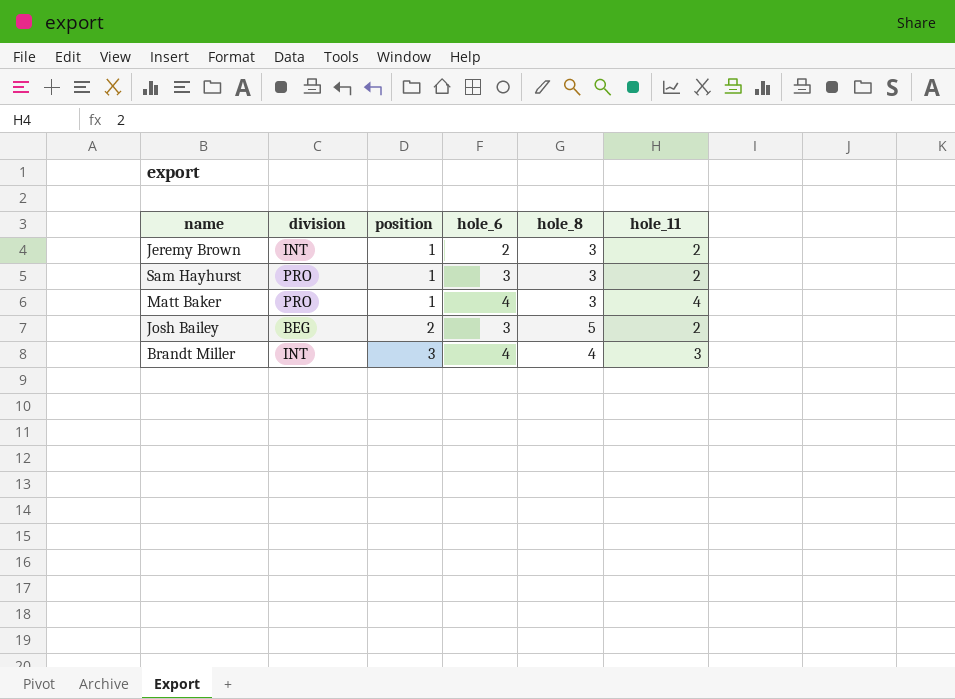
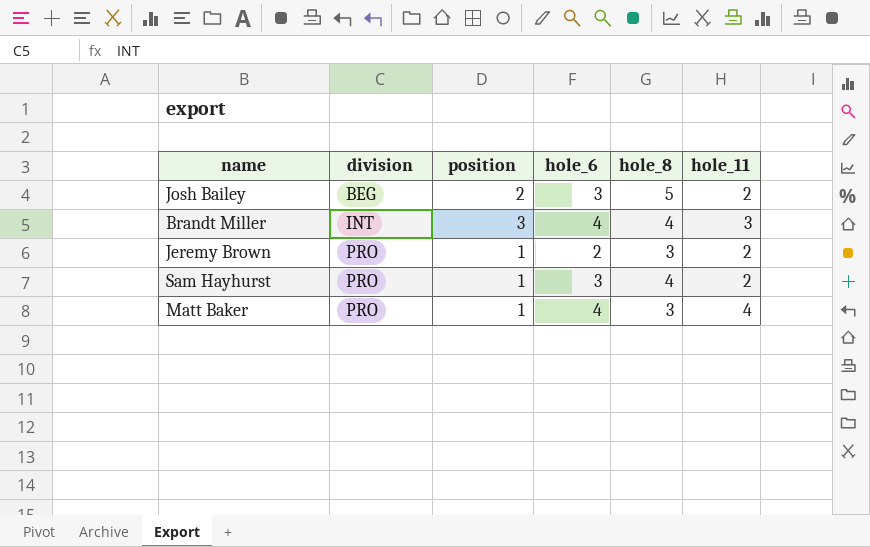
row order: position ascending -> division ascending
Jeremy Brown | division: INT -> PRO
Sam Hayhurst | hole_8: 3 -> 4

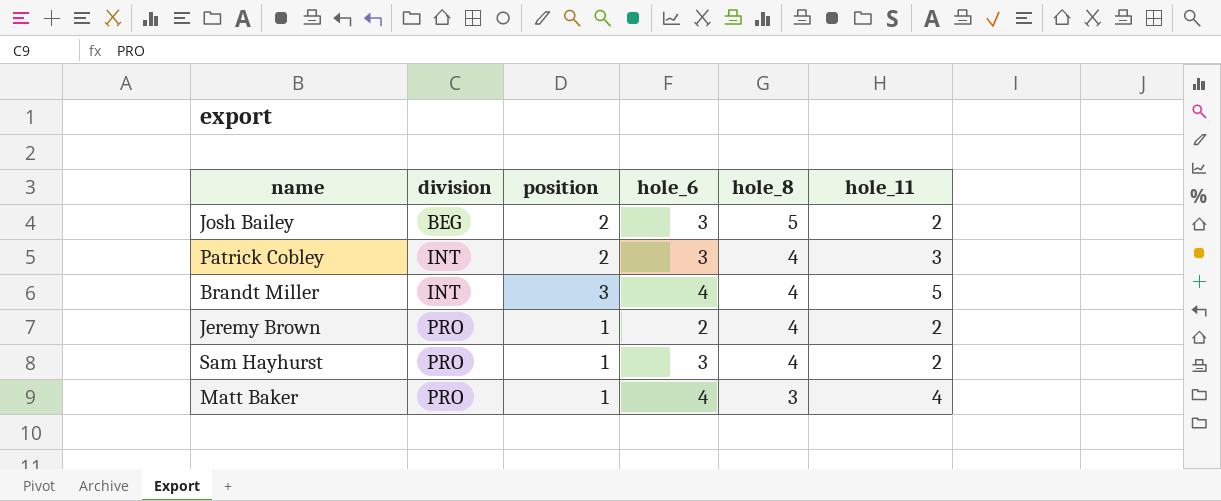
row Patrick Cobley: none -> INT | 2 | 3 | 4 | 3
Brandt Miller | hole_11: 3 -> 5
Jeremy Brown | hole_8: 3 -> 4

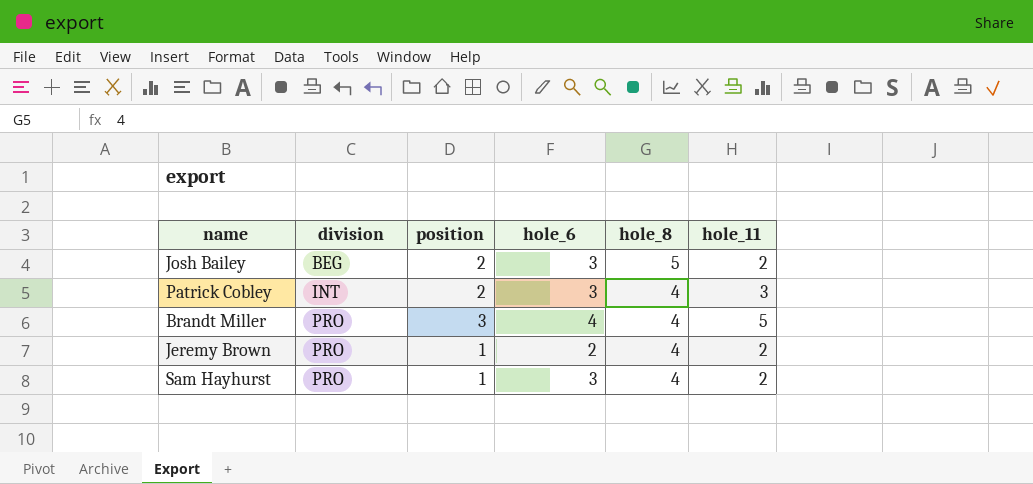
row Matt Baker: PRO | 1 | 4 | 3 | 4 -> none
Brandt Miller | division: INT -> PRO

